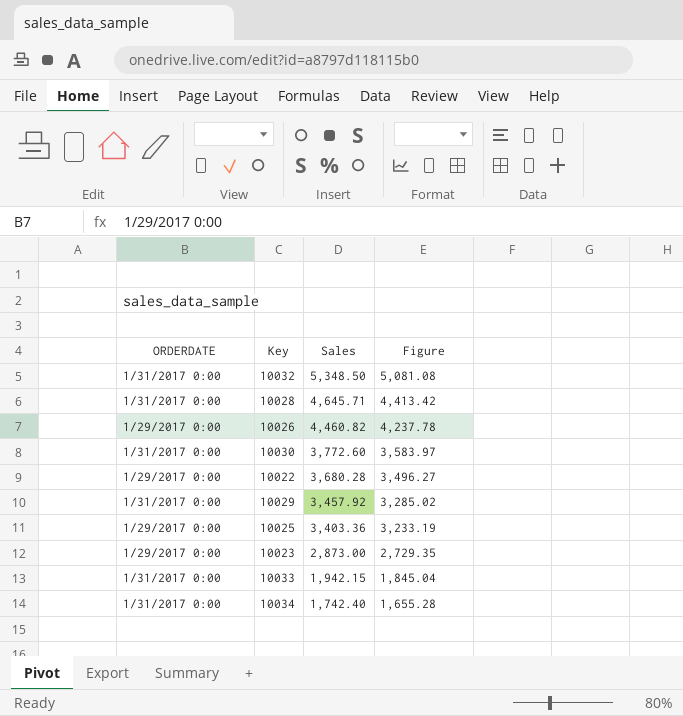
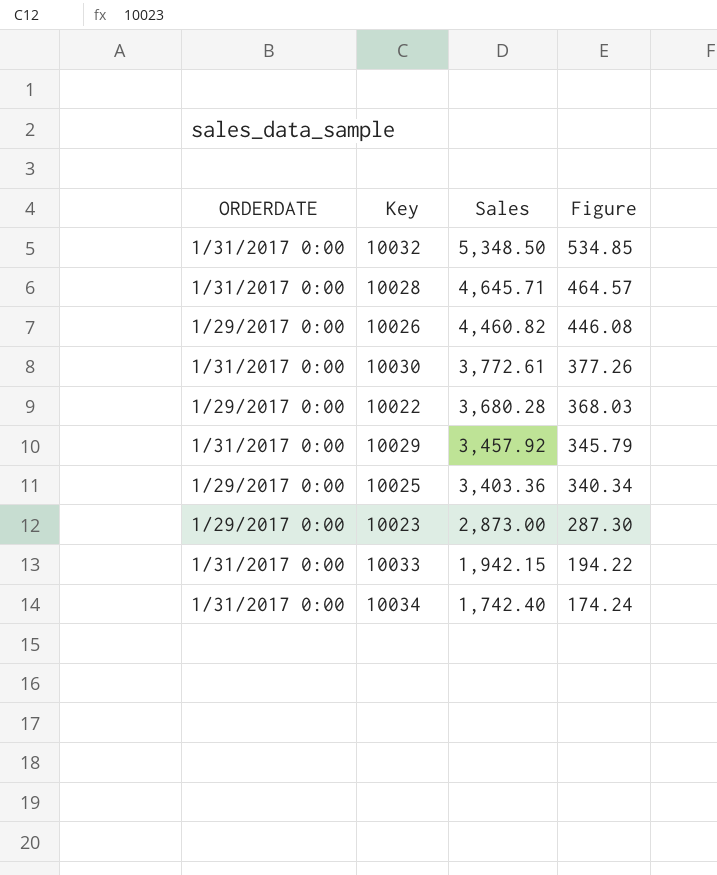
column Figure | formula: [Sales] * 0.95 -> [Sales] * 0.1
10030 | Sales: 3,772.60 -> 3,772.61

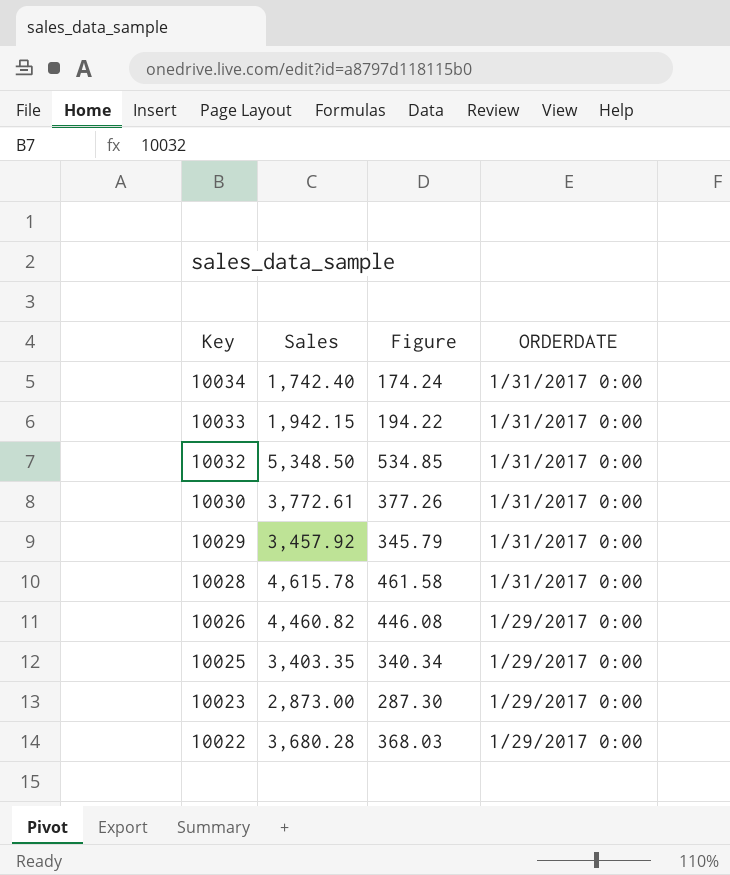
row order: Sales descending -> Key descending
column ORDERDATE | position: 1 -> 4
10028 | Sales: 4,645.71 -> 4,615.78
10028 | Figure: 464.57 -> 461.58
10025 | Sales: 3,403.36 -> 3,403.35

